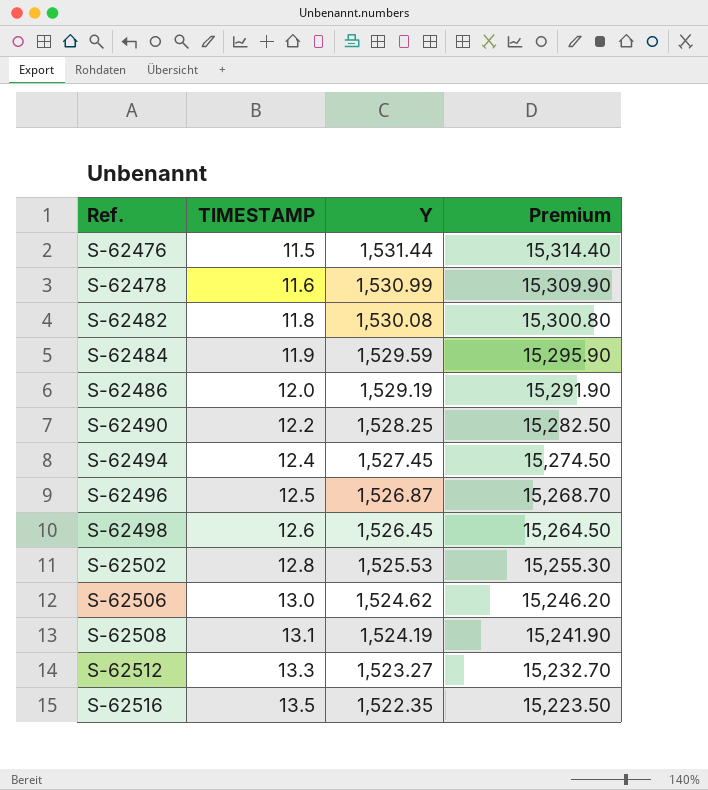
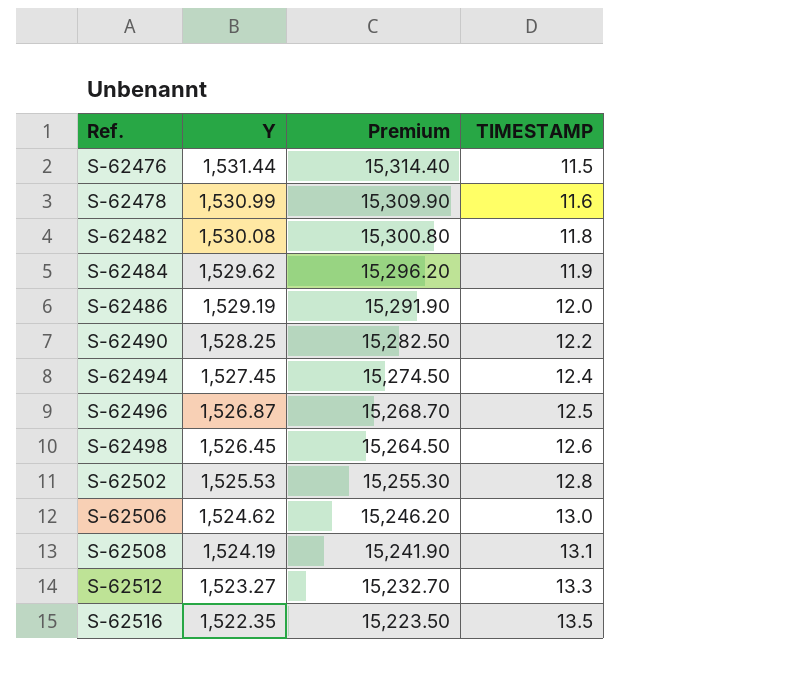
column TIMESTAMP | position: 2 -> 4
S-62484 | Y: 1,529.59 -> 1,529.62
S-62484 | Premium: 15,295.90 -> 15,296.20

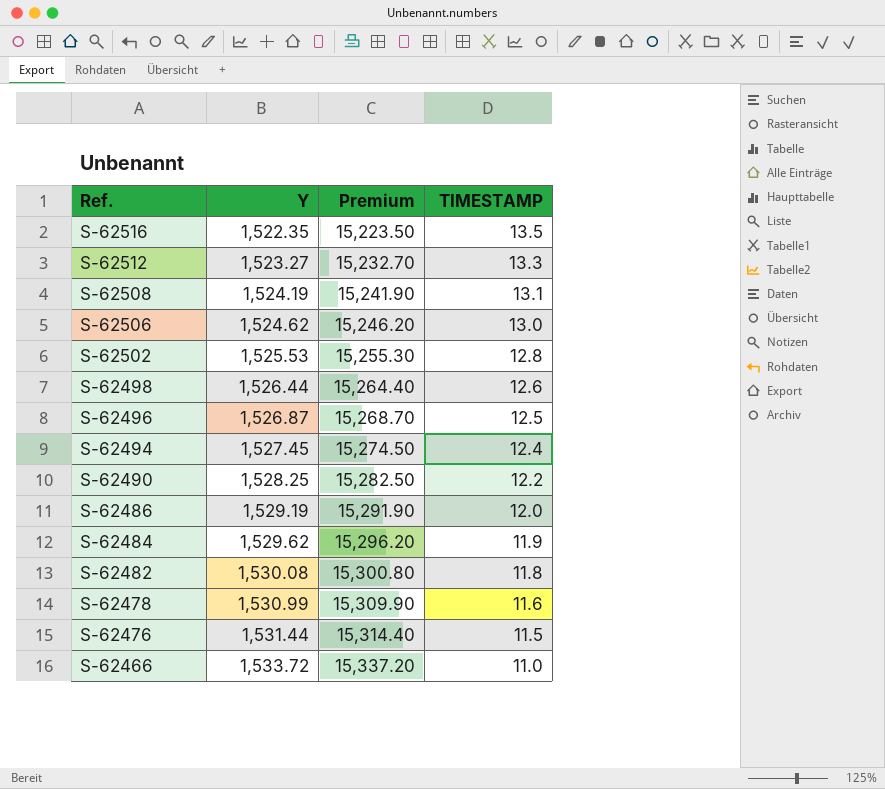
row order: Ref. ascending -> Ref. descending
S-62498 | Y: 1,526.45 -> 1,526.44
S-62498 | Premium: 15,264.50 -> 15,264.40
row S-62466: none -> 1,533.72 | 15,337.20 | 11.0

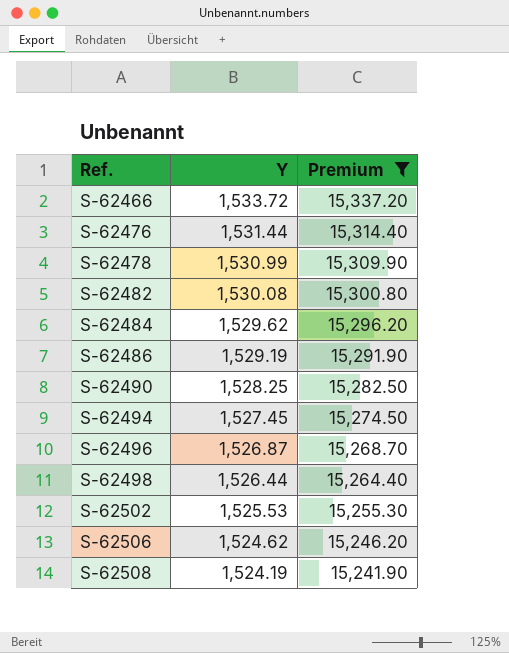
filter: none -> Premium >= 15,241.90
row order: Ref. descending -> Ref. ascending
column TIMESTAMP | position: 4 -> none

